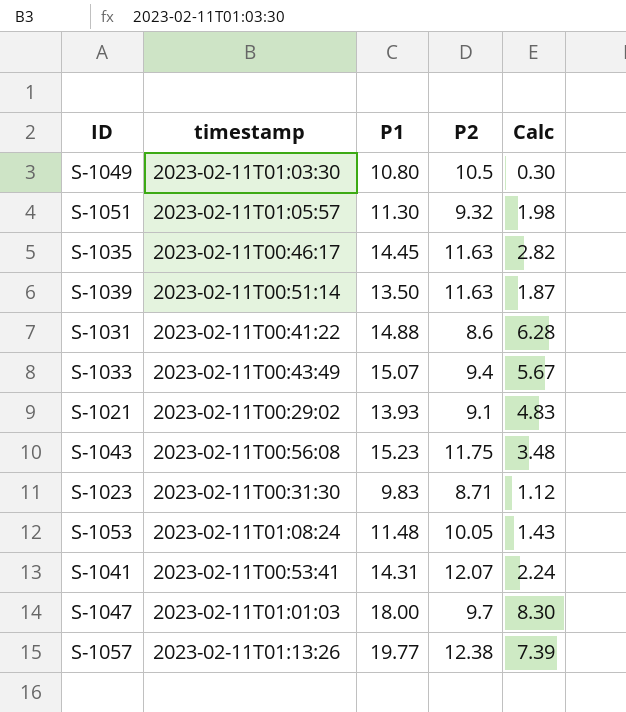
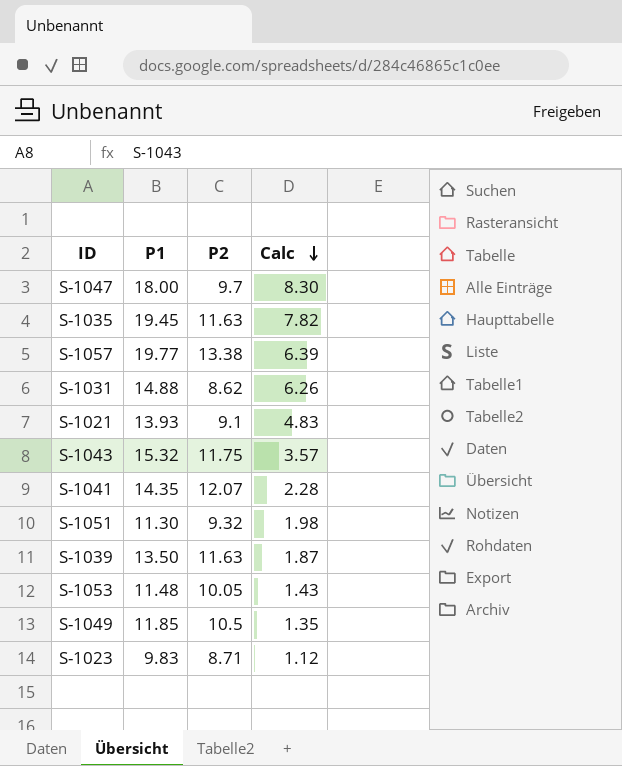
row order: none -> Calc descending
column timestamp | position: 2 -> none
row S-1033: 2023-02-11T00:43:49 | 15.07 | 9.4 | 5.67 -> none
S-1035 | P1: 14.45 -> 19.45
S-1035 | Calc: 2.82 -> 7.82
S-1057 | P2: 12.38 -> 13.38
S-1057 | Calc: 7.39 -> 6.39
S-1031 | P2: 8.6 -> 8.62
S-1031 | Calc: 6.28 -> 6.26
S-1043 | P1: 15.23 -> 15.32
S-1043 | Calc: 3.48 -> 3.57
S-1041 | P1: 14.31 -> 14.35
S-1041 | Calc: 2.24 -> 2.28
S-1049 | P1: 10.80 -> 11.85
S-1049 | Calc: 0.30 -> 1.35

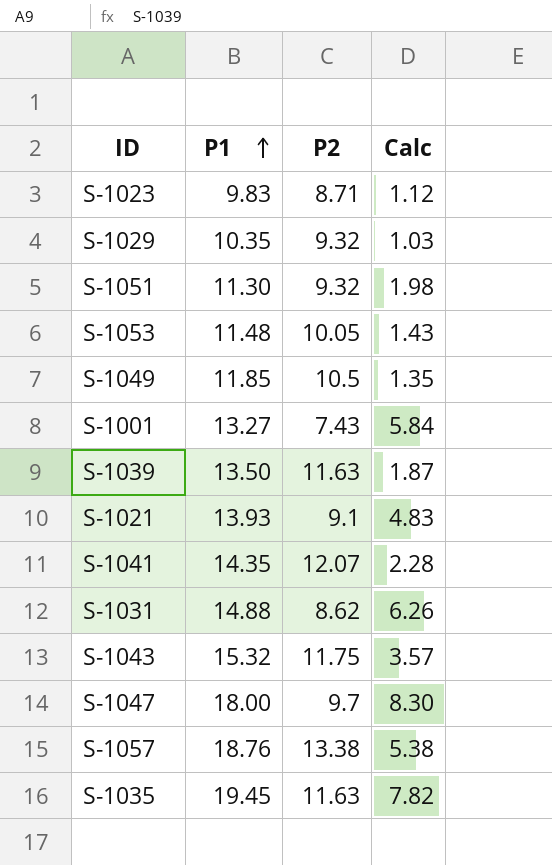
row order: Calc descending -> P1 ascending
row S-1029: none -> 10.35 | 9.32 | 1.03
row S-1001: none -> 13.27 | 7.43 | 5.84
S-1057 | P1: 19.77 -> 18.76
S-1057 | Calc: 6.39 -> 5.38

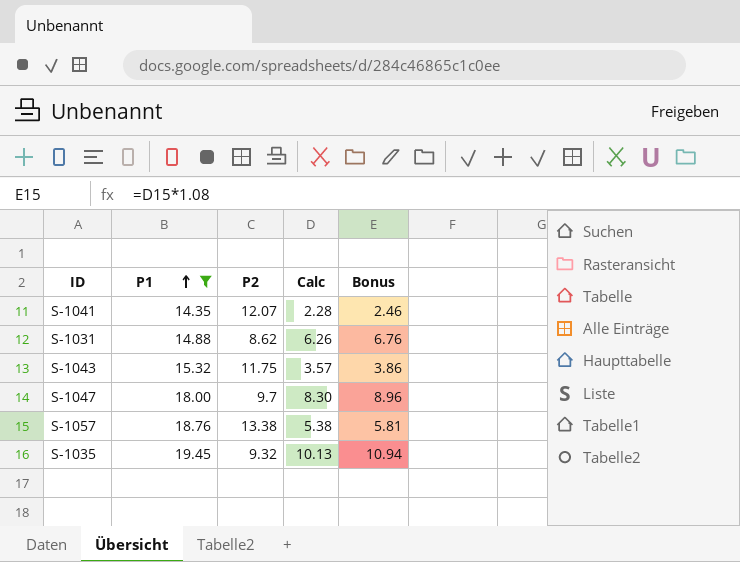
filter: none -> P1 >= 14.35
column Bonus | formula: none -> [Calc] * 1.08
S-1035 | P2: 11.63 -> 9.32
S-1035 | Calc: 7.82 -> 10.13

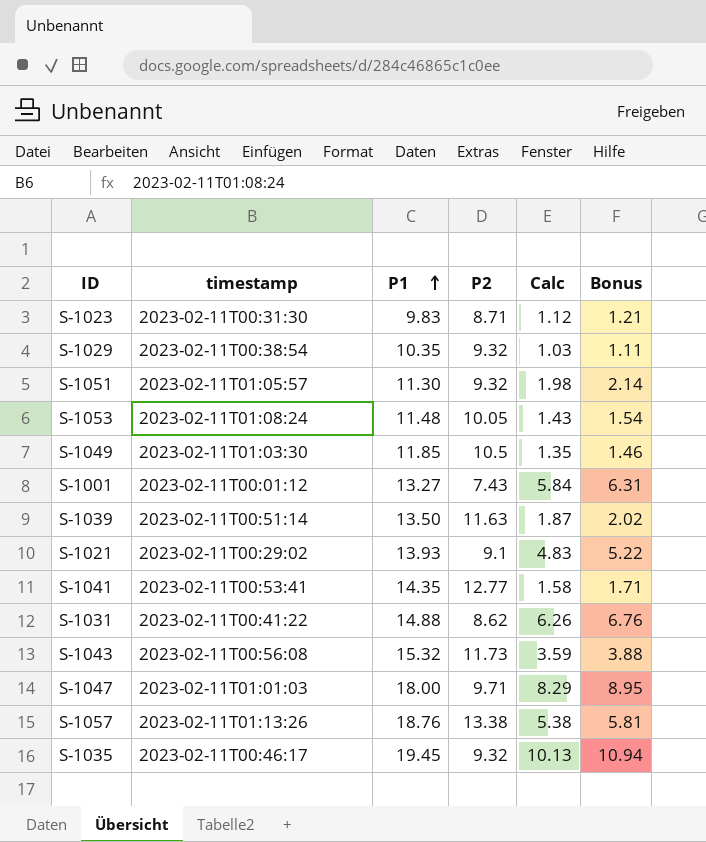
filter: P1 >= 14.35 -> none
column timestamp | position: none -> 2
S-1041 | P2: 12.07 -> 12.77
S-1041 | Calc: 2.28 -> 1.58
S-1041 | Bonus: 2.46 -> 1.71
S-1043 | P2: 11.75 -> 11.73
S-1043 | Calc: 3.57 -> 3.59
S-1043 | Bonus: 3.86 -> 3.88
S-1047 | P2: 9.7 -> 9.71
S-1047 | Calc: 8.30 -> 8.29
S-1047 | Bonus: 8.96 -> 8.95

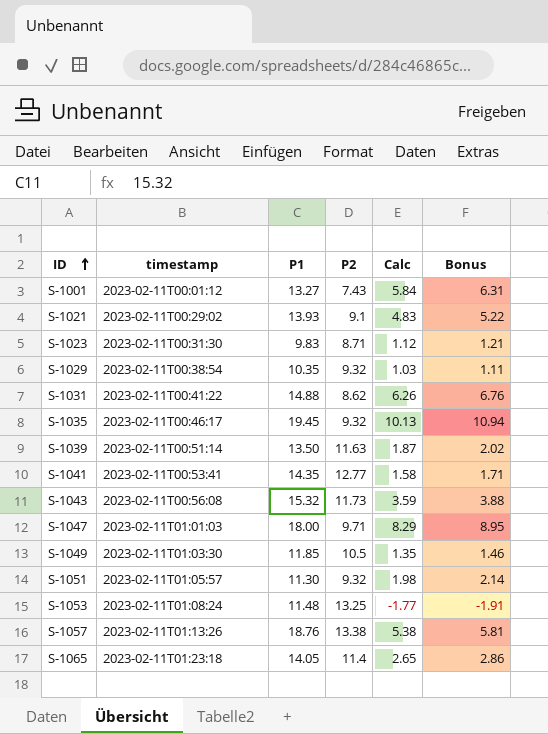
row order: P1 ascending -> ID ascending
S-1053 | P2: 10.05 -> 13.25
S-1053 | Calc: 1.43 -> -1.77
S-1053 | Bonus: 1.54 -> -1.91
row S-1065: none -> 2023-02-11T01:23:18 | 14.05 | 11.4 | 2.65 | 2.86

